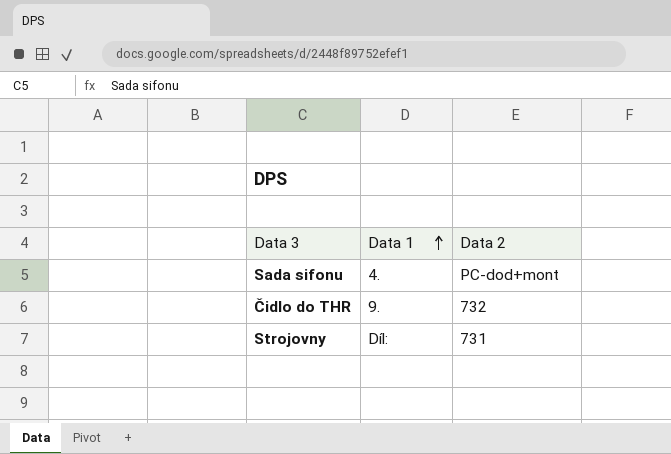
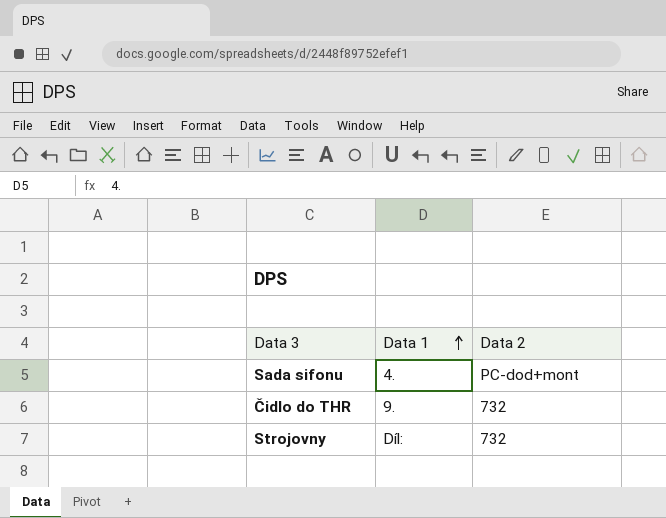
Strojovny | Data 2: 731 -> 732

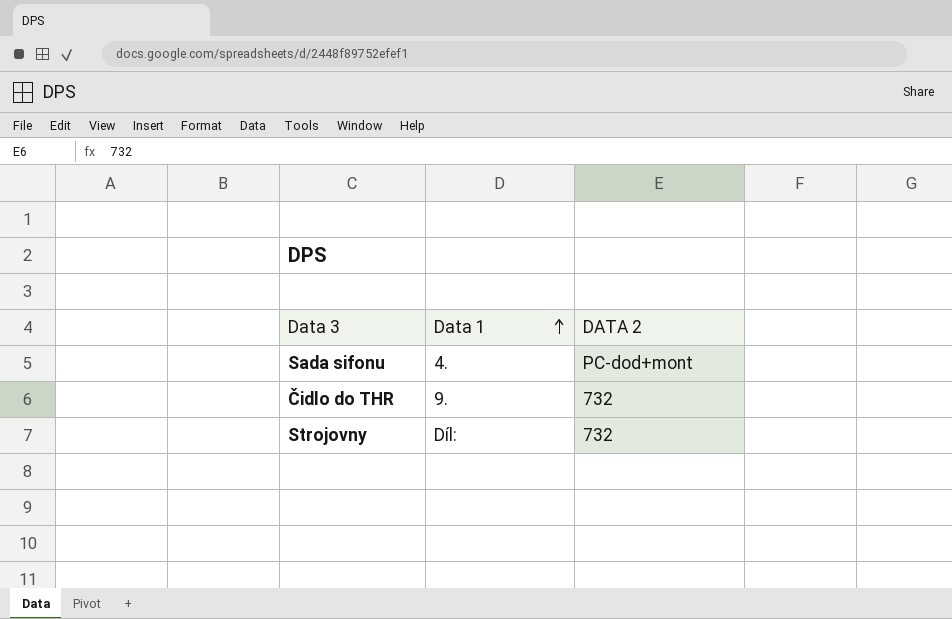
column name: Data 2 -> DATA 2

